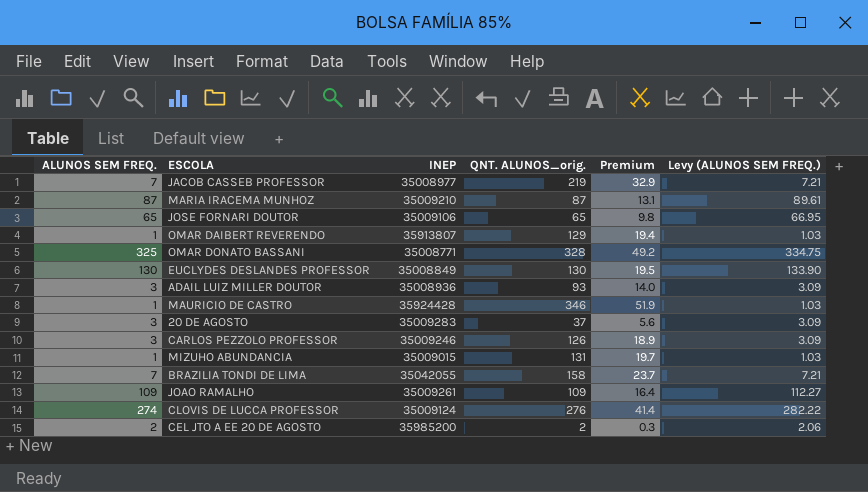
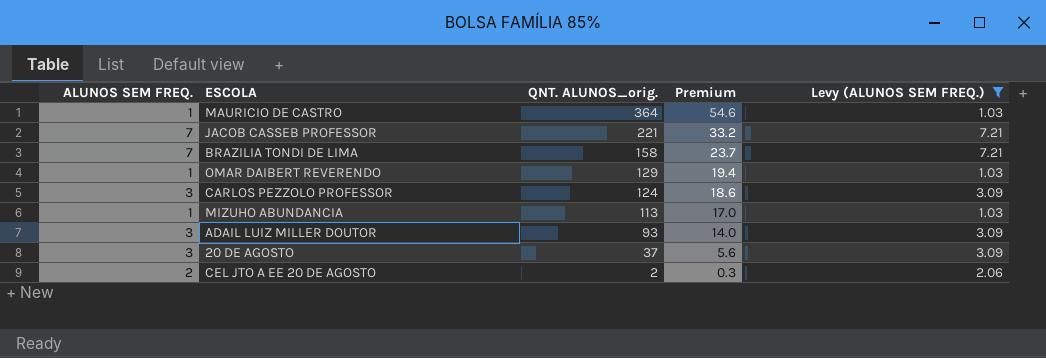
filter: none -> Levy (ALUNOS SEM FREQ.) <= 7.21
row order: none -> QNT. ALUNOS_orig. descending
column INEP | position: 3 -> none
MAURICIO DE CASTRO | QNT. ALUNOS_orig.: 346 -> 364
MAURICIO DE CASTRO | Premium: 51.9 -> 54.6
JACOB CASSEB PROFESSOR | QNT. ALUNOS_orig.: 219 -> 221
JACOB CASSEB PROFESSOR | Premium: 32.9 -> 33.2
CARLOS PEZZOLO PROFESSOR | QNT. ALUNOS_orig.: 126 -> 124
CARLOS PEZZOLO PROFESSOR | Premium: 18.9 -> 18.6
MIZUHO ABUNDANCIA | QNT. ALUNOS_orig.: 131 -> 113
MIZUHO ABUNDANCIA | Premium: 19.7 -> 17.0

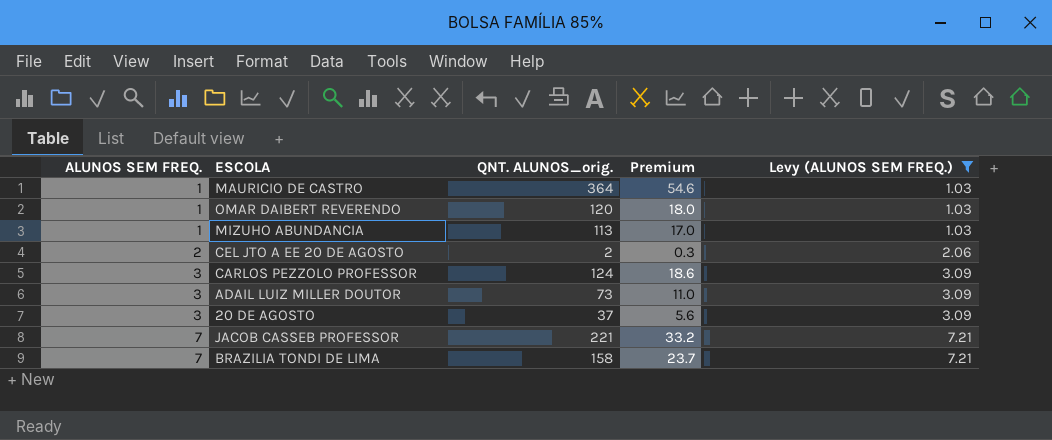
row order: QNT. ALUNOS_orig. descending -> ALUNOS SEM FREQ. ascending
OMAR DAIBERT REVERENDO | QNT. ALUNOS_orig.: 129 -> 120
OMAR DAIBERT REVERENDO | Premium: 19.4 -> 18.0
ADAIL LUIZ MILLER DOUTOR | QNT. ALUNOS_orig.: 93 -> 73
ADAIL LUIZ MILLER DOUTOR | Premium: 14.0 -> 11.0

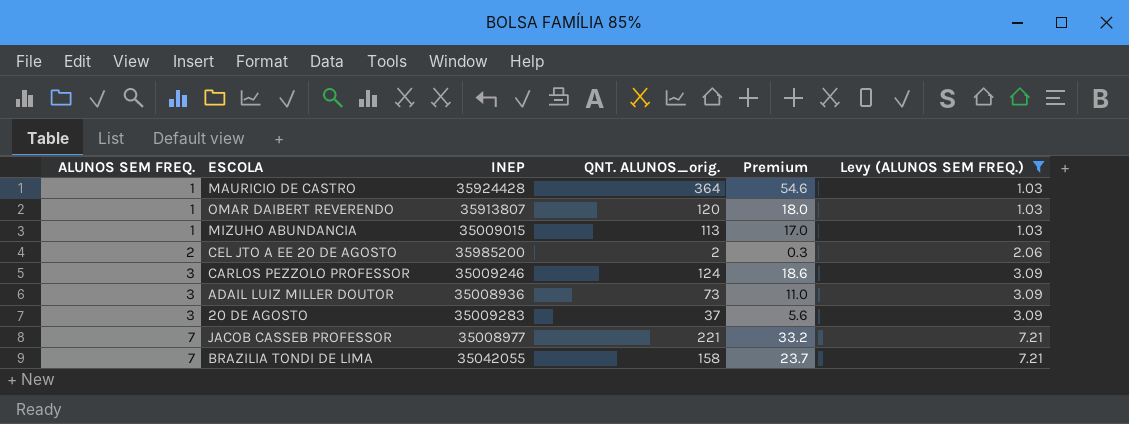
column INEP | position: none -> 3

